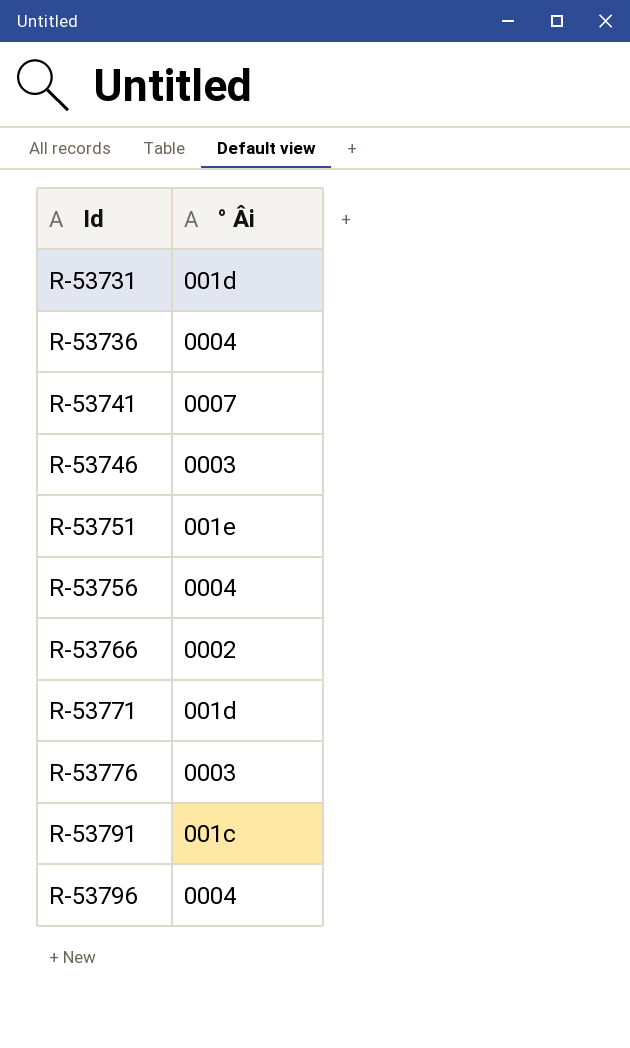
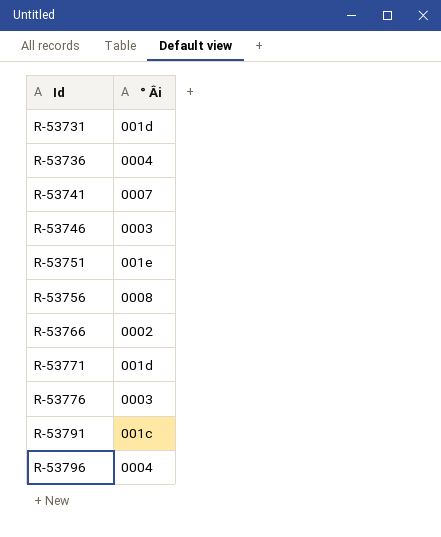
R-53756 | ° Âi: 0004 -> 0008

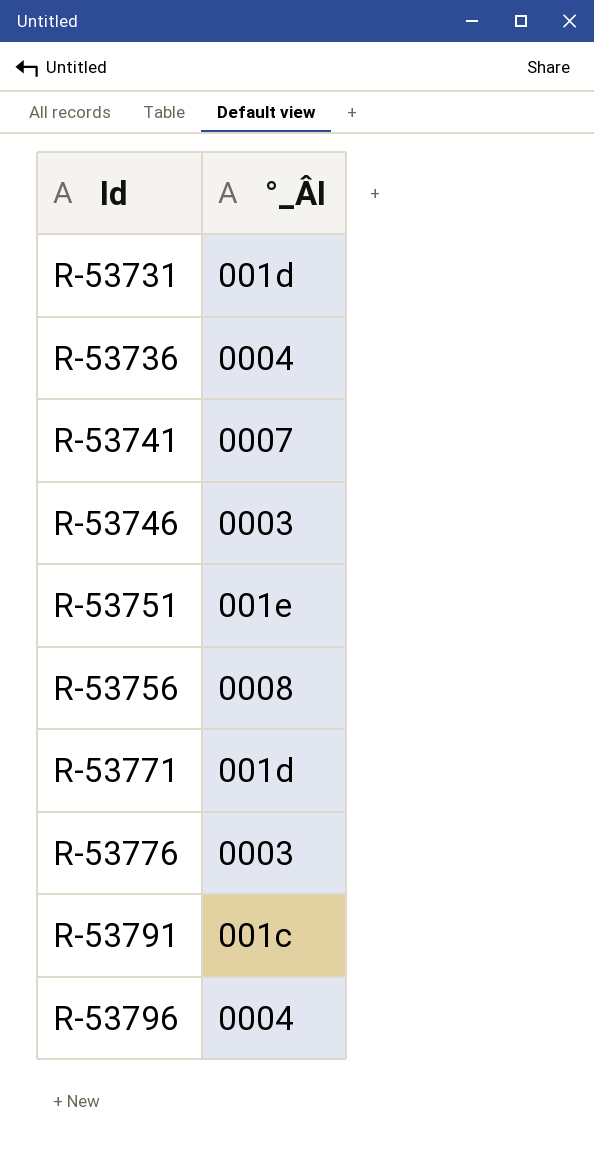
column name: ° Âi -> °_ÂI
row R-53766: 0002 -> none

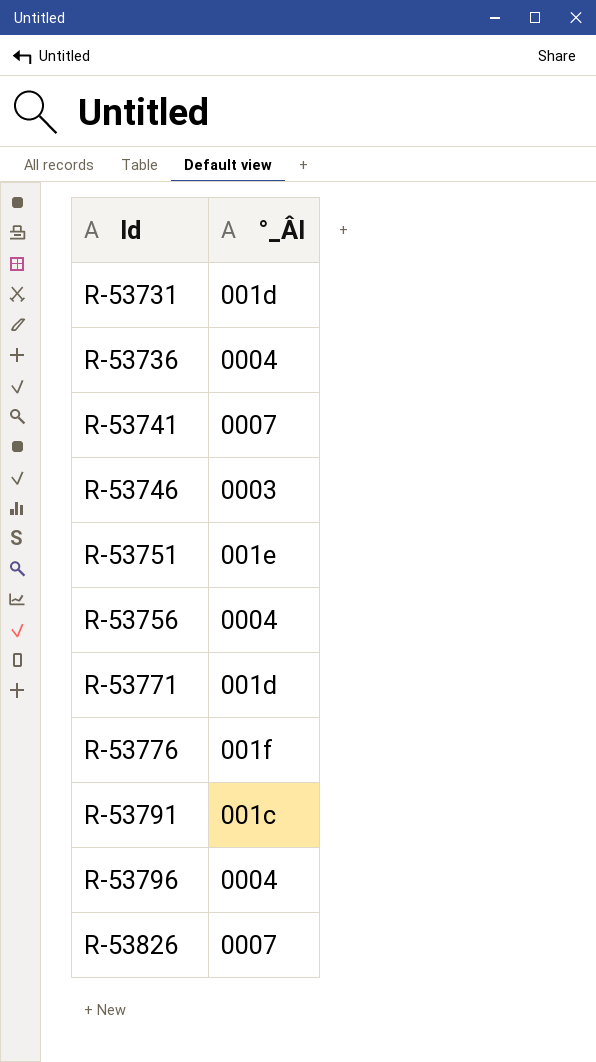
R-53756 | °_ÂI: 0008 -> 0004
R-53776 | °_ÂI: 0003 -> 001f
row R-53826: none -> 0007

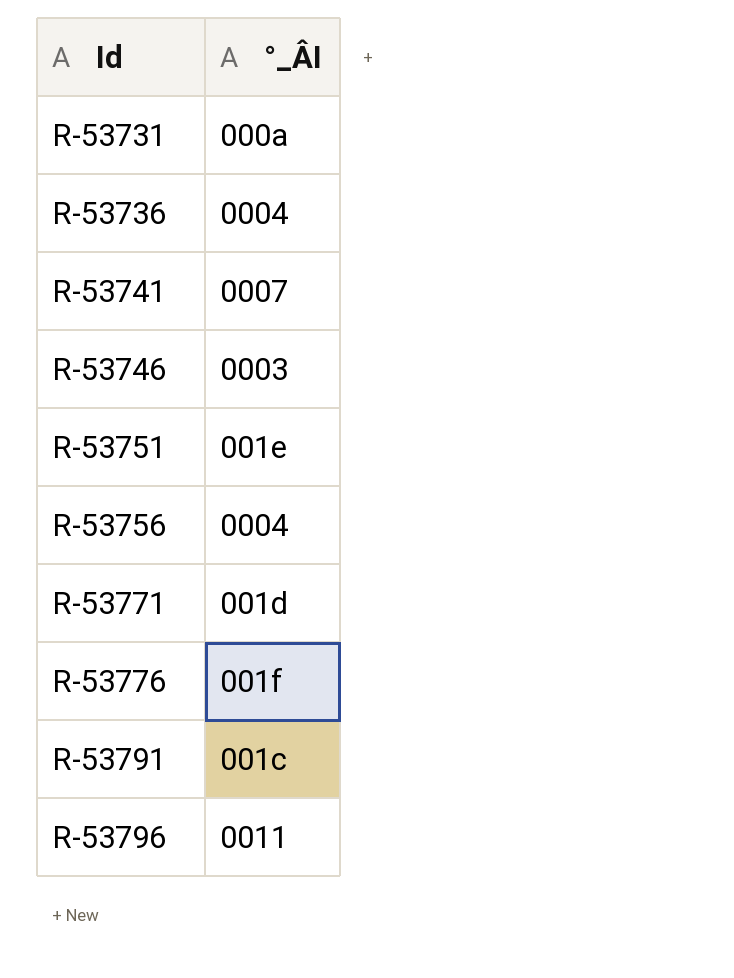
row R-53826: 0007 -> none
R-53731 | °_ÂI: 001d -> 000a
R-53796 | °_ÂI: 0004 -> 0011

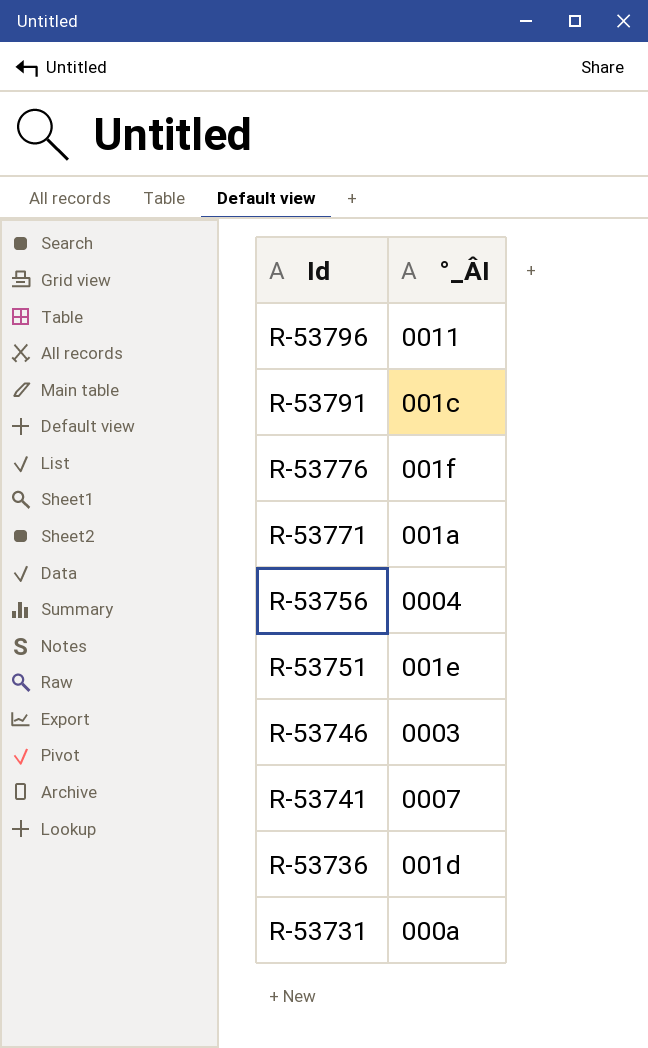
row order: Id ascending -> Id descending
R-53771 | °_ÂI: 001d -> 001a
R-53736 | °_ÂI: 0004 -> 001d

